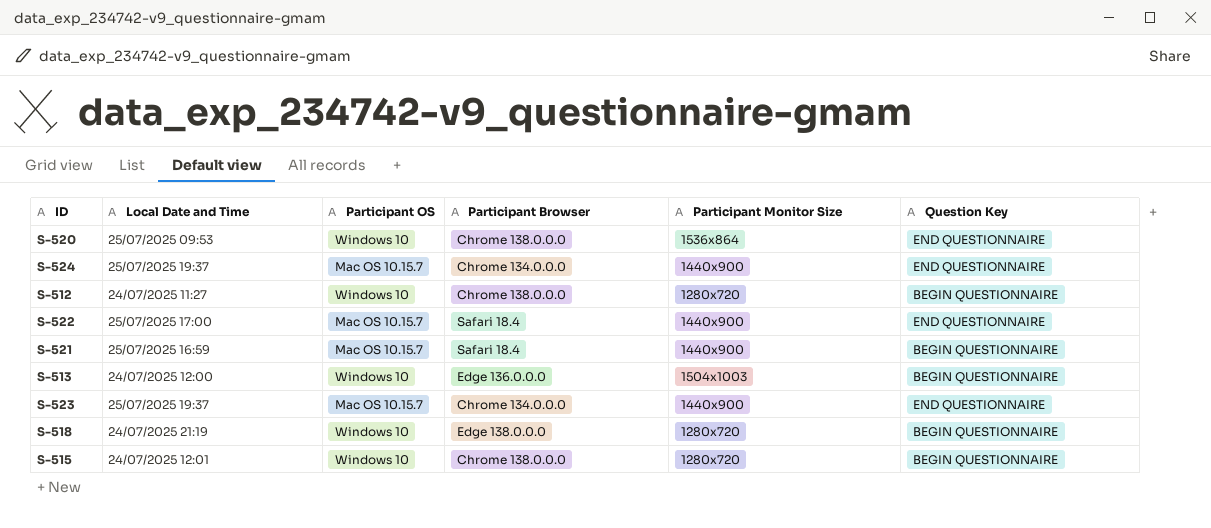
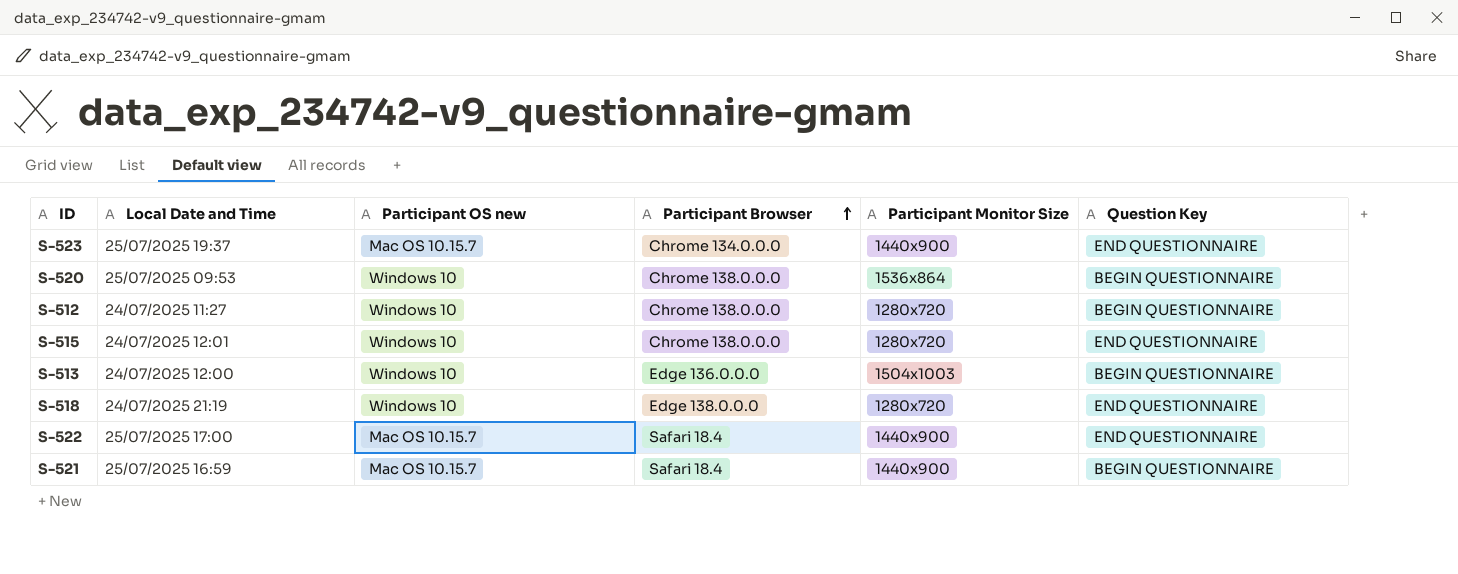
row order: none -> Participant Browser ascending
column name: Participant OS -> Participant OS new
row S-524: 25/07/2025 19:37 | Mac OS 10.15.7 | Chrome 134.0.0.0 | 1440x900 | END QUESTIONNAIRE -> none
S-520 | Question Key: END QUESTIONNAIRE -> BEGIN QUESTIONNAIRE
S-515 | Question Key: BEGIN QUESTIONNAIRE -> END QUESTIONNAIRE
S-518 | Question Key: BEGIN QUESTIONNAIRE -> END QUESTIONNAIRE

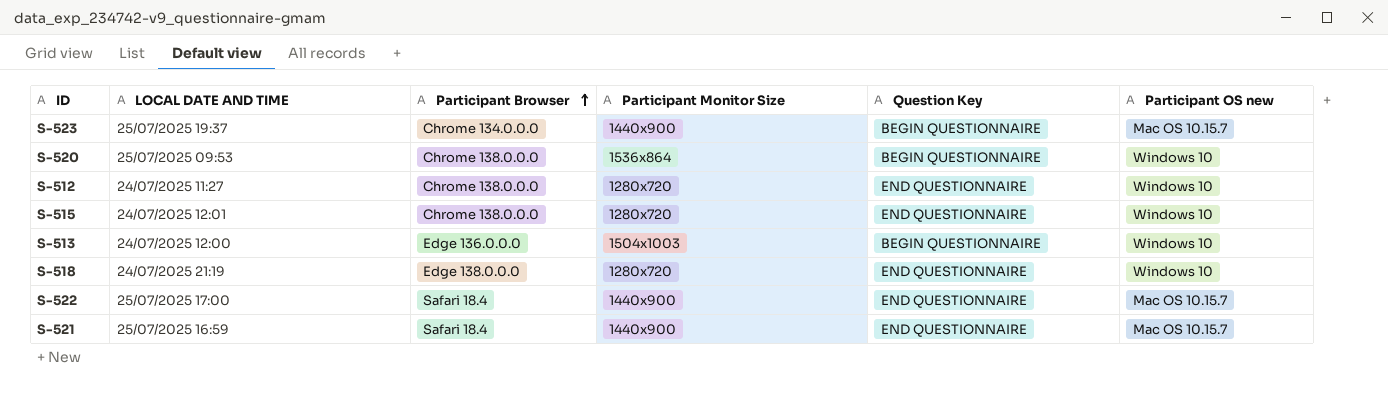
column name: Local Date and Time -> LOCAL DATE AND TIME
column Participant OS new | position: 3 -> 6
S-523 | Question Key: END QUESTIONNAIRE -> BEGIN QUESTIONNAIRE
S-512 | Question Key: BEGIN QUESTIONNAIRE -> END QUESTIONNAIRE
S-521 | Question Key: BEGIN QUESTIONNAIRE -> END QUESTIONNAIRE

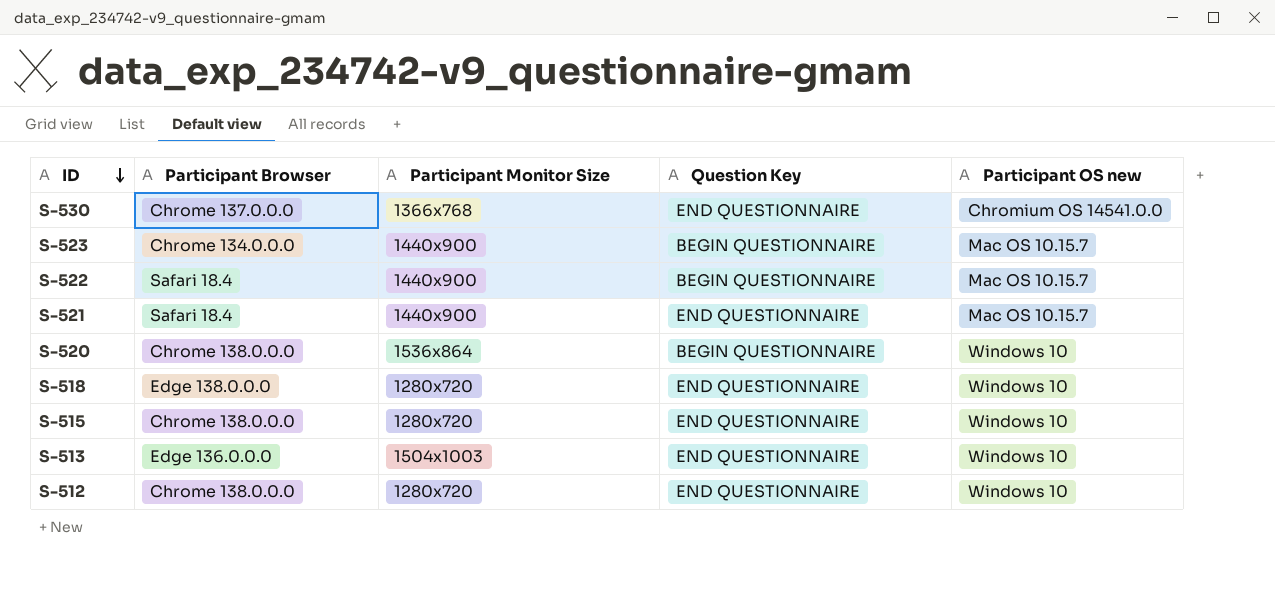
row order: Participant Browser ascending -> ID descending
column LOCAL DATE AND TIME | position: 2 -> none
row S-530: none -> Chrome 137.0.0.0 | 1366x768 | END QUESTIONNAIRE | Chromium OS 14541.0.0
S-522 | Question Key: END QUESTIONNAIRE -> BEGIN QUESTIONNAIRE
S-513 | Question Key: BEGIN QUESTIONNAIRE -> END QUESTIONNAIRE

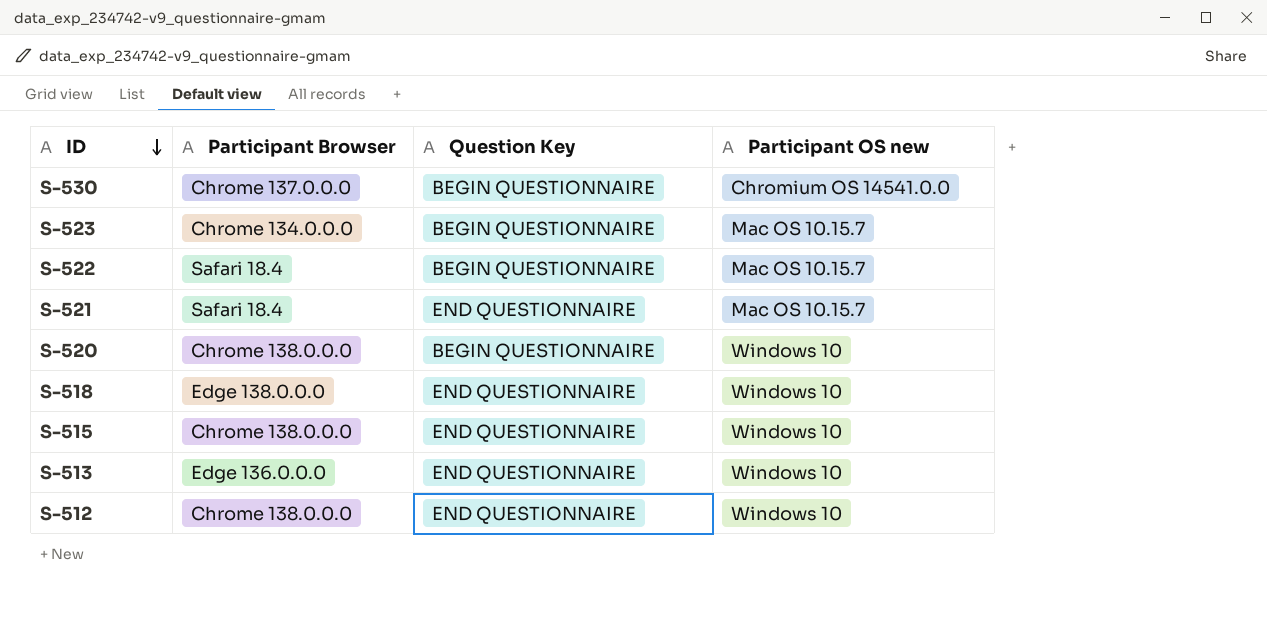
column Participant Monitor Size | position: 3 -> none
S-530 | Question Key: END QUESTIONNAIRE -> BEGIN QUESTIONNAIRE

